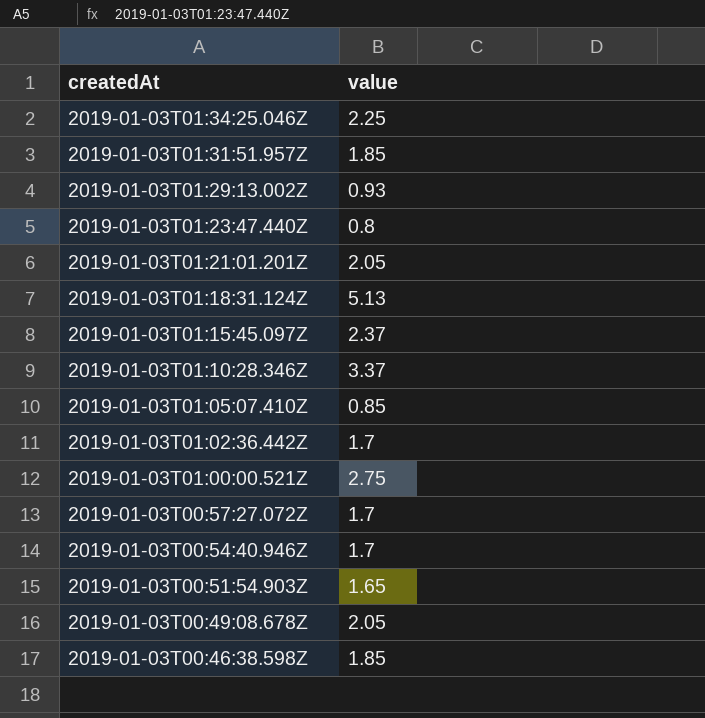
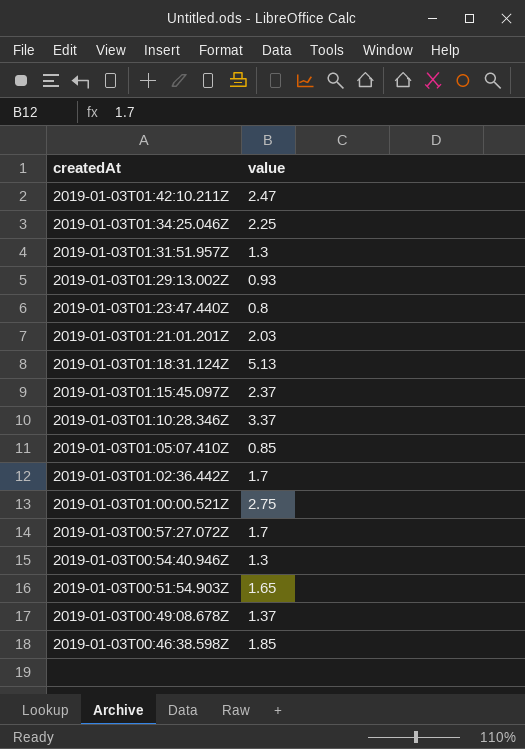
row 2019-01-03T01:42:10.211Z: none -> 2.47
2019-01-03T01:31:51.957Z | value: 1.85 -> 1.3
2019-01-03T01:21:01.201Z | value: 2.05 -> 2.03
2019-01-03T00:54:40.946Z | value: 1.7 -> 1.3
2019-01-03T00:49:08.678Z | value: 2.05 -> 1.37

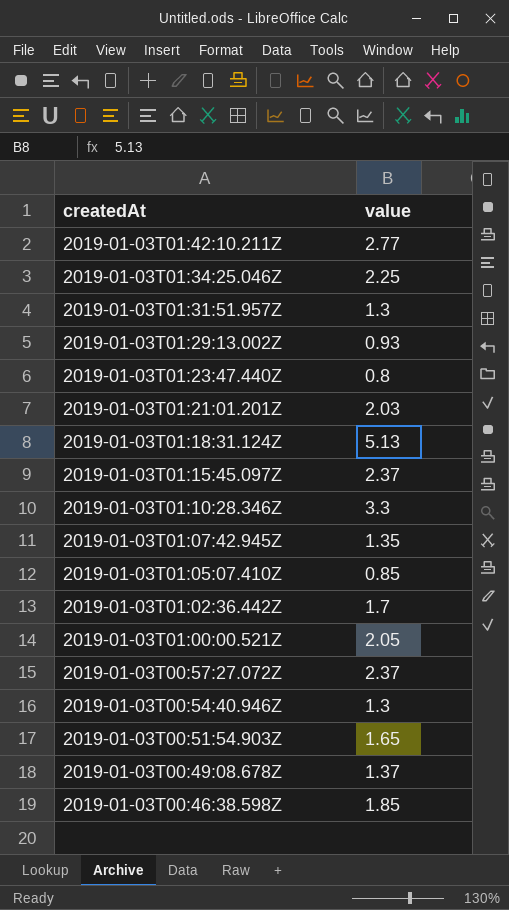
2019-01-03T01:42:10.211Z | value: 2.47 -> 2.77
2019-01-03T01:10:28.346Z | value: 3.37 -> 3.3
row 2019-01-03T01:07:42.945Z: none -> 1.35
2019-01-03T01:00:00.521Z | value: 2.75 -> 2.05
2019-01-03T00:57:27.072Z | value: 1.7 -> 2.37

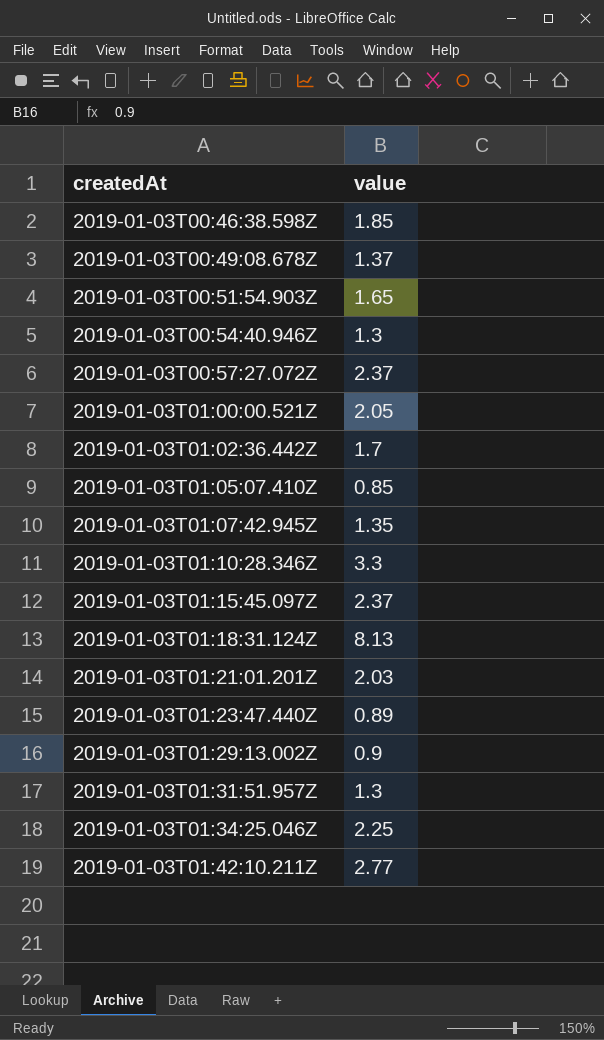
row order: createdAt descending -> createdAt ascending
2019-01-03T01:18:31.124Z | value: 5.13 -> 8.13
2019-01-03T01:23:47.440Z | value: 0.8 -> 0.89
2019-01-03T01:29:13.002Z | value: 0.93 -> 0.9

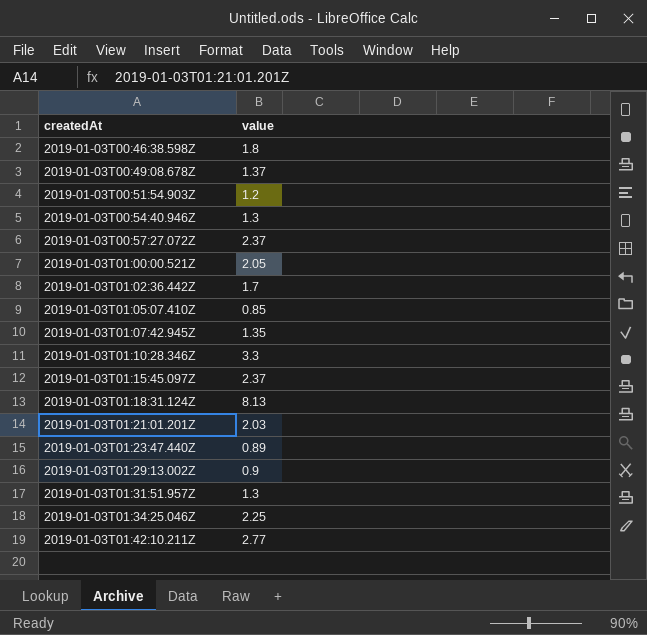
2019-01-03T00:46:38.598Z | value: 1.85 -> 1.8
2019-01-03T00:51:54.903Z | value: 1.65 -> 1.2

